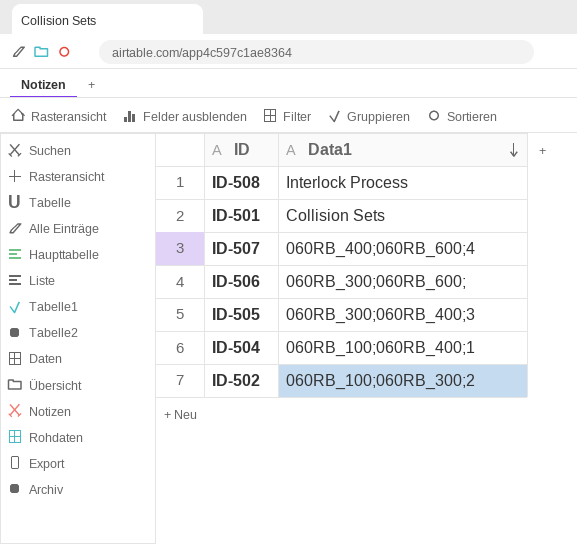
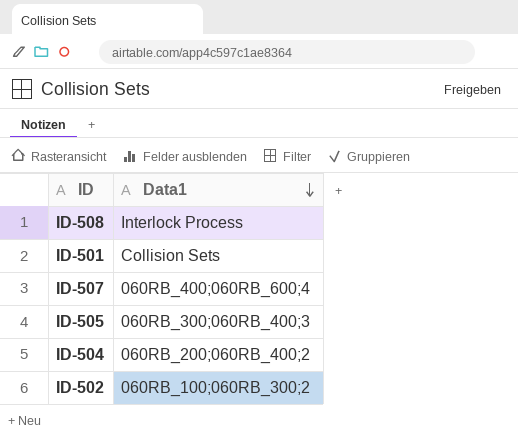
row ID-506: 060RB_300;060RB_600; -> none
ID-504 | Data1: 060RB_100;060RB_400;1 -> 060RB_200;060RB_400;2

